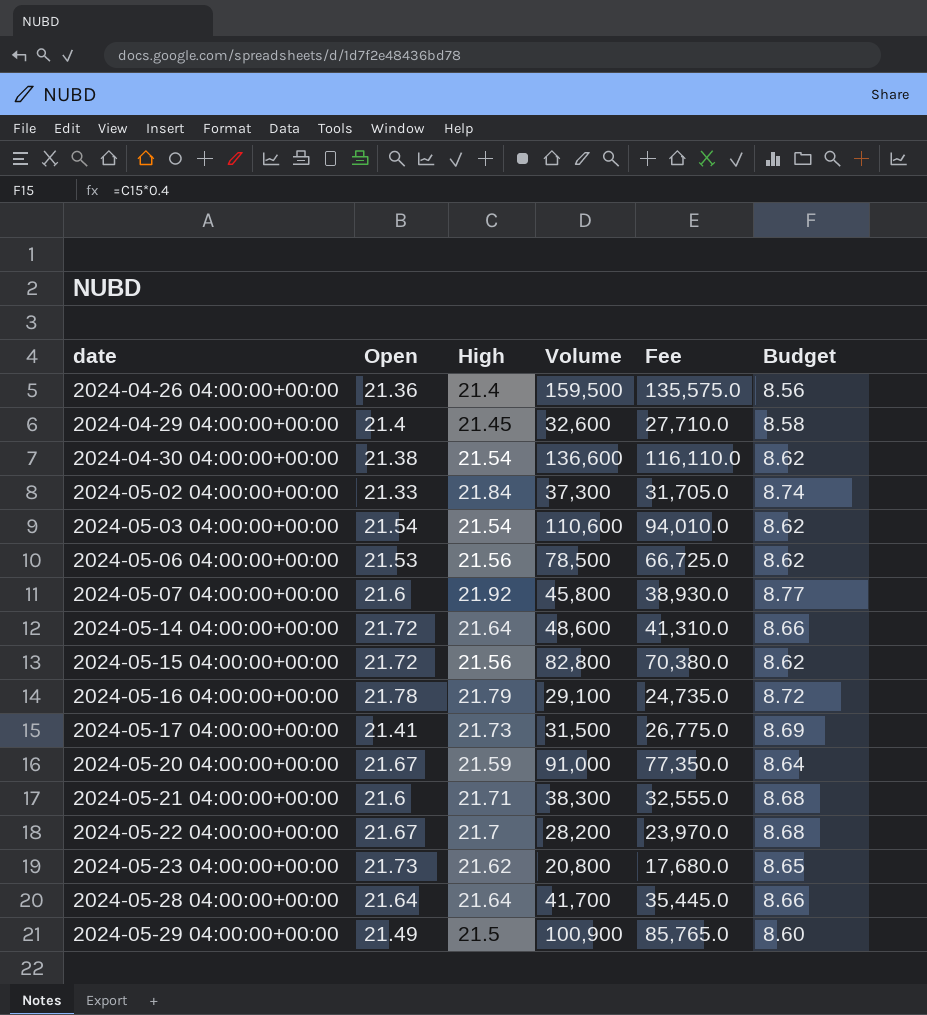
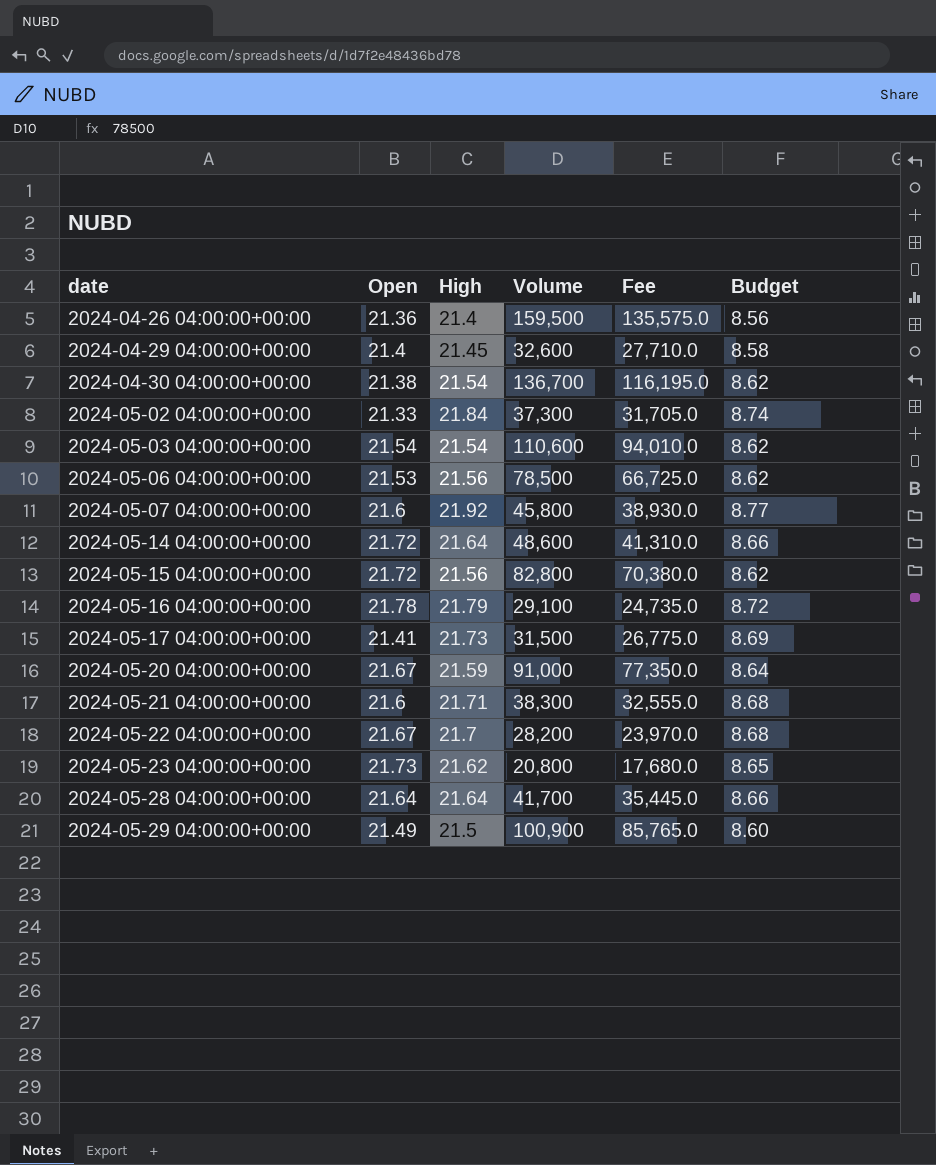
2024-04-30 04:00:00+00:00 | Volume: 136,600 -> 136,700
2024-04-30 04:00:00+00:00 | Fee: 116,110.0 -> 116,195.0

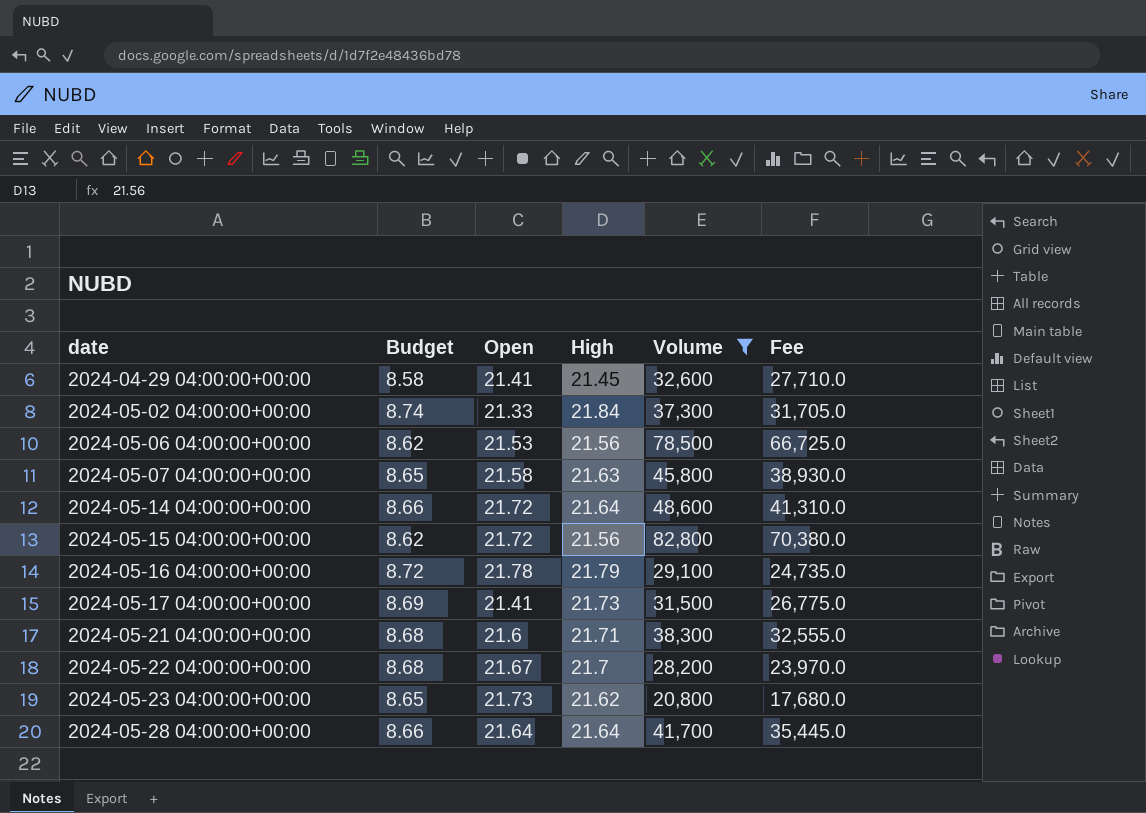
filter: none -> Volume <= 82,800
column Budget | position: 6 -> 2
2024-04-29 04:00:00+00:00 | Open: 21.4 -> 21.41
2024-05-07 04:00:00+00:00 | Budget: 8.77 -> 8.65
2024-05-07 04:00:00+00:00 | Open: 21.6 -> 21.58
2024-05-07 04:00:00+00:00 | High: 21.92 -> 21.63

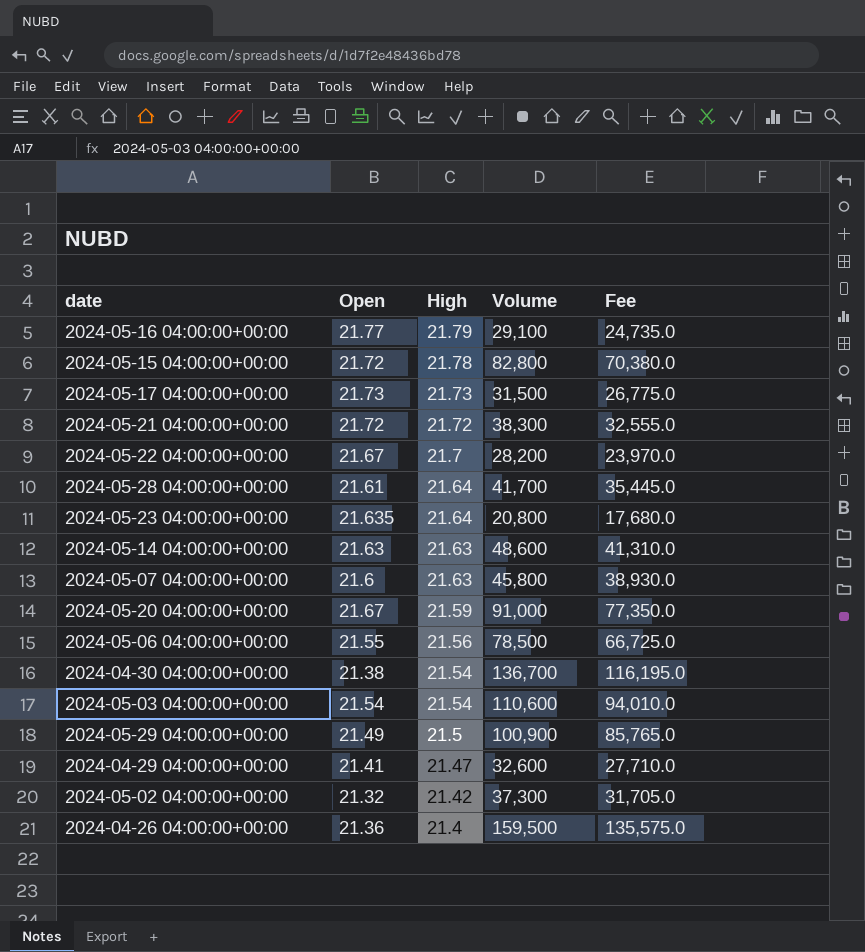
filter: Volume <= 82,800 -> none
row order: date ascending -> High descending
column Budget | formula: [High] * 0.4 -> none
2024-05-16 04:00:00+00:00 | Open: 21.78 -> 21.77
2024-05-15 04:00:00+00:00 | High: 21.56 -> 21.78
2024-05-17 04:00:00+00:00 | Open: 21.41 -> 21.73
2024-05-21 04:00:00+00:00 | Open: 21.6 -> 21.72
2024-05-21 04:00:00+00:00 | High: 21.71 -> 21.72
2024-05-28 04:00:00+00:00 | Open: 21.64 -> 21.61
2024-05-23 04:00:00+00:00 | Open: 21.73 -> 21.635
2024-05-23 04:00:00+00:00 | High: 21.62 -> 21.64
2024-05-14 04:00:00+00:00 | Open: 21.72 -> 21.63
2024-05-14 04:00:00+00:00 | High: 21.64 -> 21.63
2024-05-07 04:00:00+00:00 | Open: 21.58 -> 21.6
2024-05-06 04:00:00+00:00 | Open: 21.53 -> 21.55
2024-04-29 04:00:00+00:00 | High: 21.45 -> 21.47
2024-05-02 04:00:00+00:00 | Open: 21.33 -> 21.32
2024-05-02 04:00:00+00:00 | High: 21.84 -> 21.42

